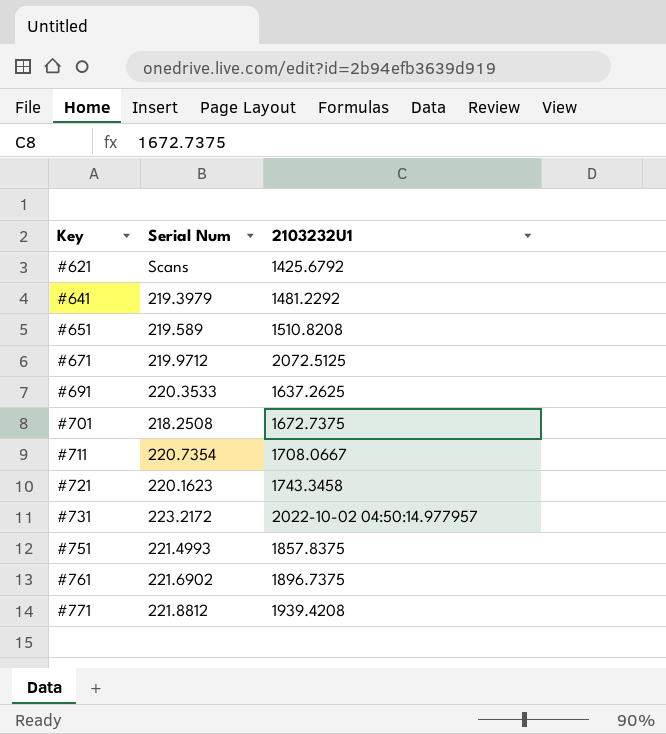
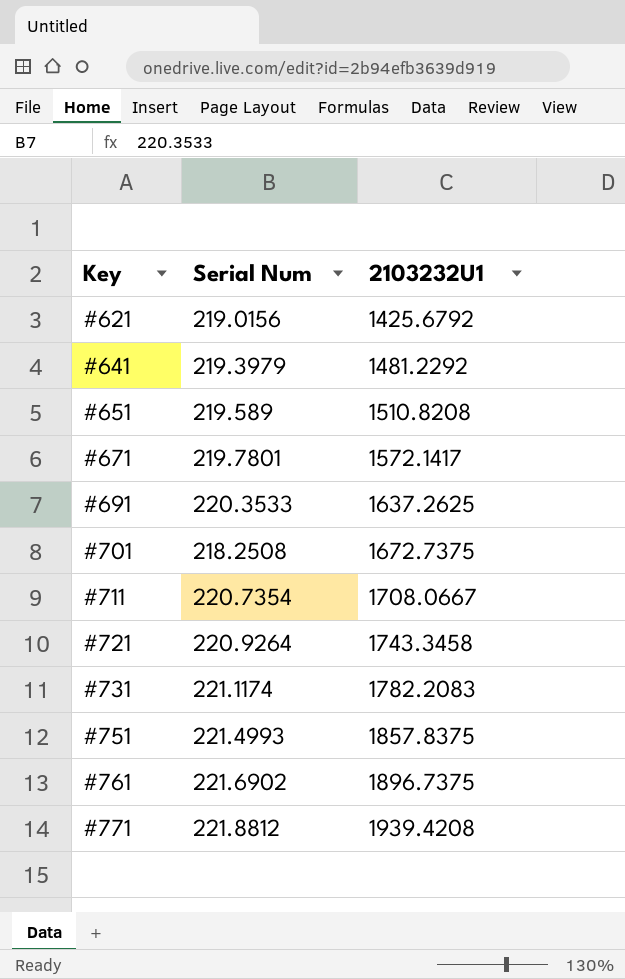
#621 | Serial Num: Scans -> 219.0156
#671 | Serial Num: 219.9712 -> 219.7801
#671 | 2103232U1: 2072.5125 -> 1572.1417
#721 | Serial Num: 220.1623 -> 220.9264
#731 | Serial Num: 223.2172 -> 221.1174
#731 | 2103232U1: 2022-10-02 04:50:14.977957 -> 1782.2083

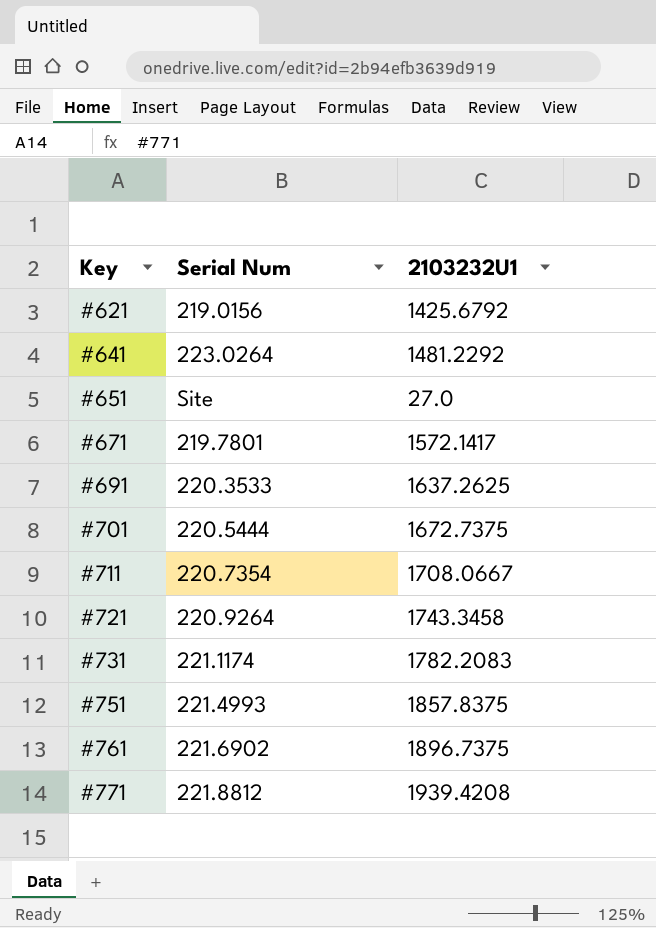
#641 | Serial Num: 219.3979 -> 223.0264
#651 | Serial Num: 219.589 -> Site
#651 | 2103232U1: 1510.8208 -> 27.0
#701 | Serial Num: 218.2508 -> 220.5444

